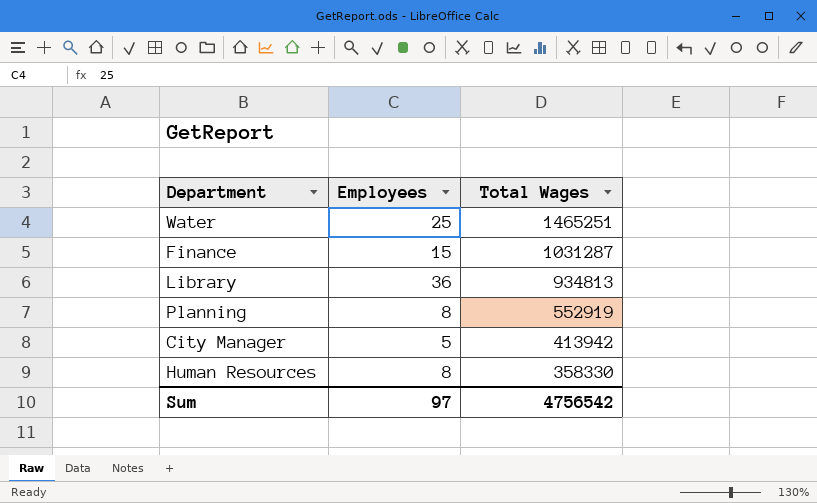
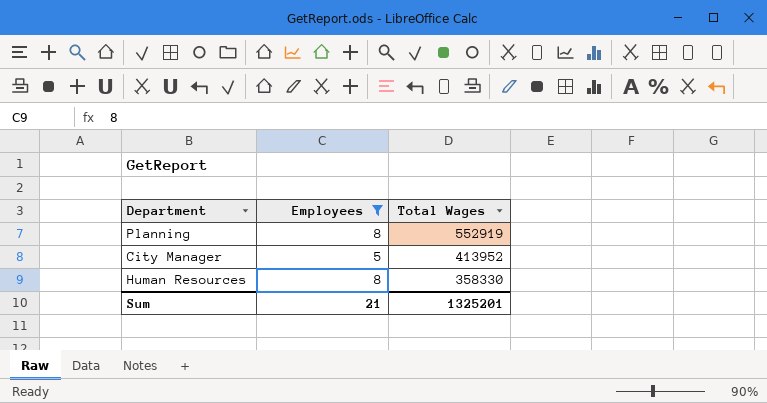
filter: none -> Employees <= 8
City Manager | Total Wages: 413942 -> 413952
Sum | Employees: 97 -> 21
Sum | Total Wages: 4756542 -> 1325201

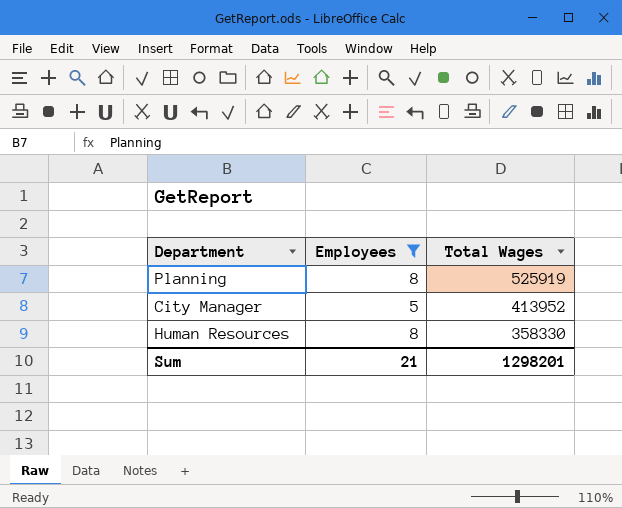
Planning | Total Wages: 552919 -> 525919
Sum | Total Wages: 1325201 -> 1298201

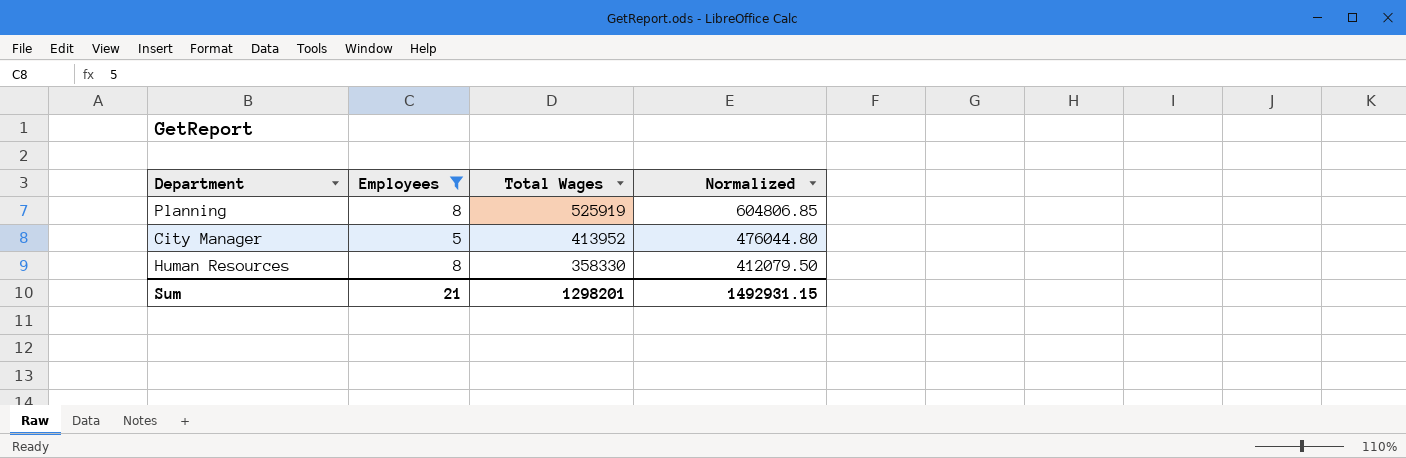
column Normalized | formula: none -> [Total Wages] * 1.15

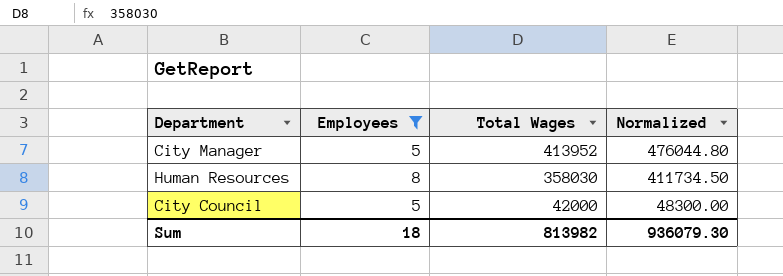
row Planning: 8 | 525919 | 604806.85 -> none
Human Resources | Total Wages: 358330 -> 358030
Human Resources | Normalized: 412079.50 -> 411734.50
row City Council: none -> 5 | 42000 | 48300.00
Sum | Employees: 21 -> 18
Sum | Total Wages: 1298201 -> 813982
Sum | Normalized: 1492931.15 -> 936079.30

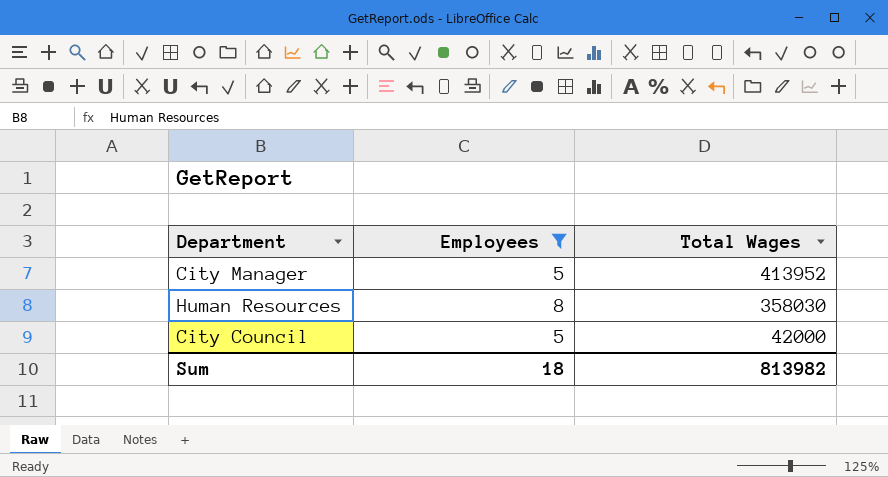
column Normalized | formula: [Total Wages] * 1.15 -> none

